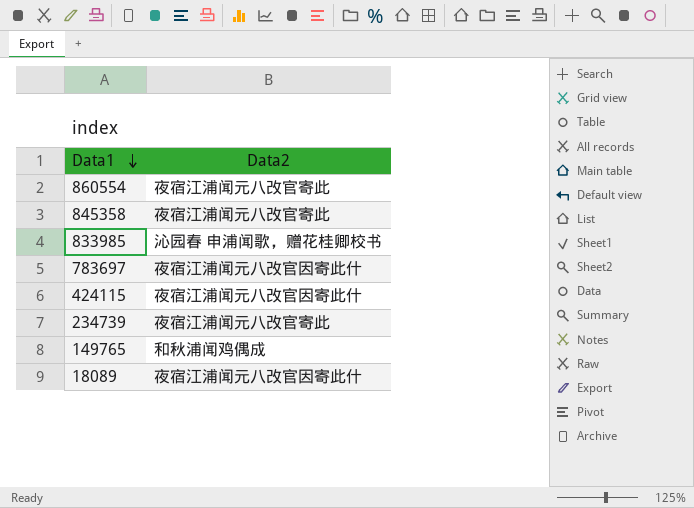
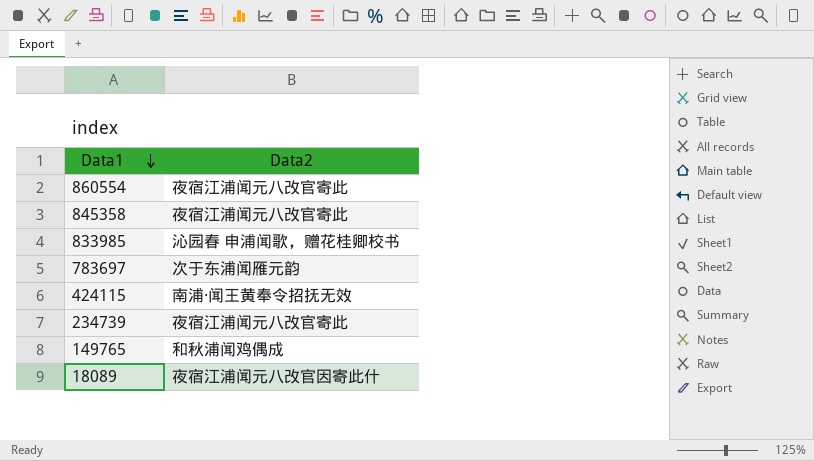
783697 | Data2: 夜宿江浦闻元八改官因寄此什 -> 次于东浦闻雁元韵
424115 | Data2: 夜宿江浦闻元八改官因寄此什 -> 南浦·闻王黄奉令招抚无效

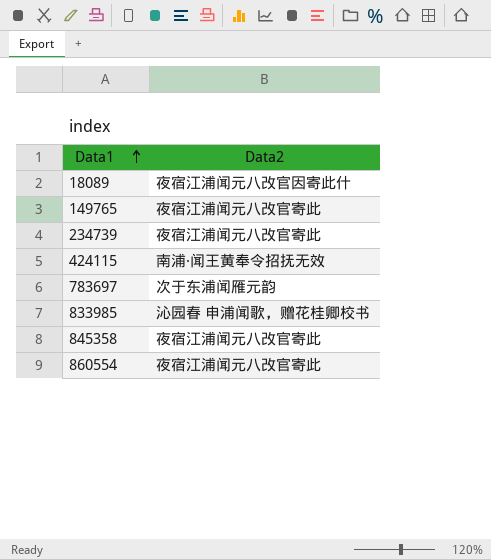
row order: Data1 descending -> Data1 ascending
149765 | Data2: 和秋浦闻鸡偶成 -> 夜宿江浦闻元八改官寄此

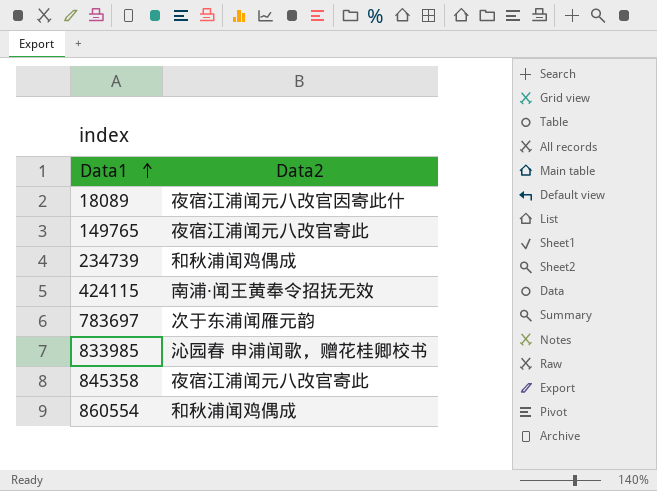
234739 | Data2: 夜宿江浦闻元八改官寄此 -> 和秋浦闻鸡偶成
860554 | Data2: 夜宿江浦闻元八改官寄此 -> 和秋浦闻鸡偶成

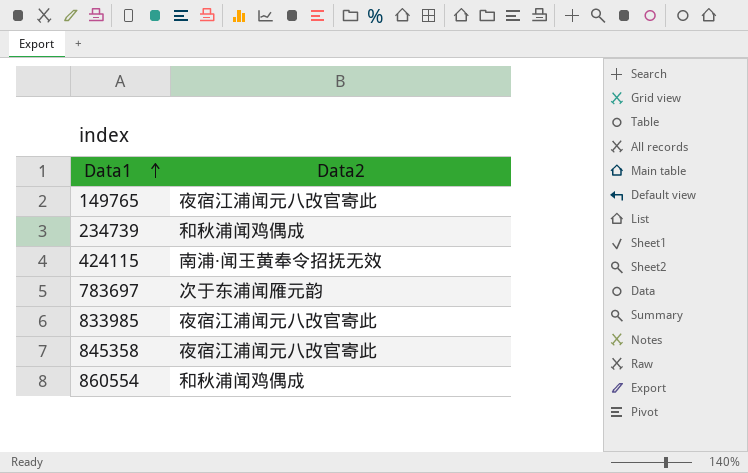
row 18089: 夜宿江浦闻元八改官因寄此什 -> none
833985 | Data2: 沁园春 申浦闻歌，赠花桂卿校书 -> 夜宿江浦闻元八改官寄此

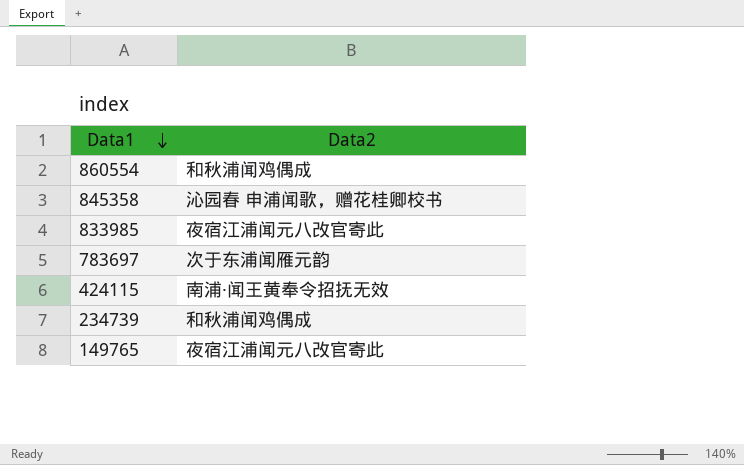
row order: Data1 ascending -> Data1 descending
845358 | Data2: 夜宿江浦闻元八改官寄此 -> 沁园春 申浦闻歌，赠花桂卿校书

